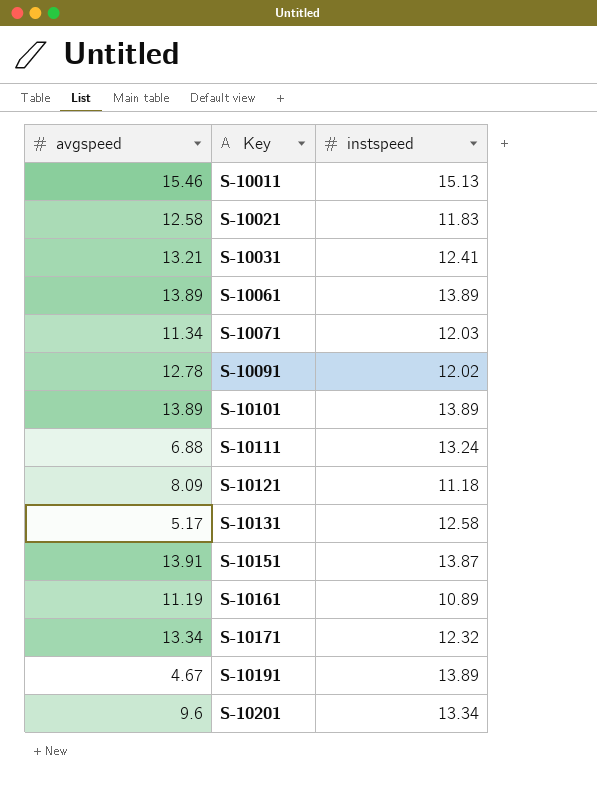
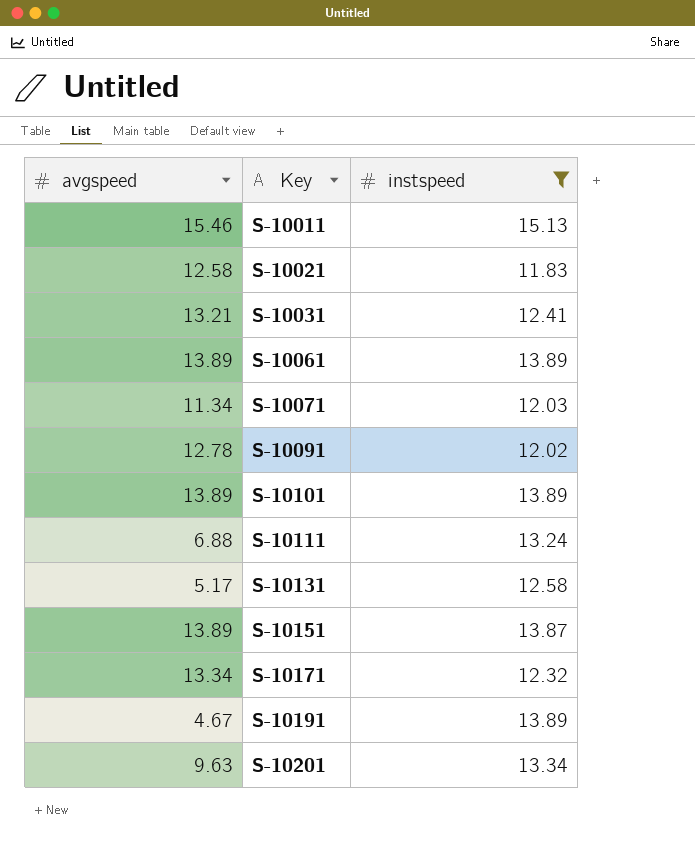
filter: none -> instspeed >= 11.83
S-10151 | avgspeed: 13.91 -> 13.89
S-10201 | avgspeed: 9.6 -> 9.63

